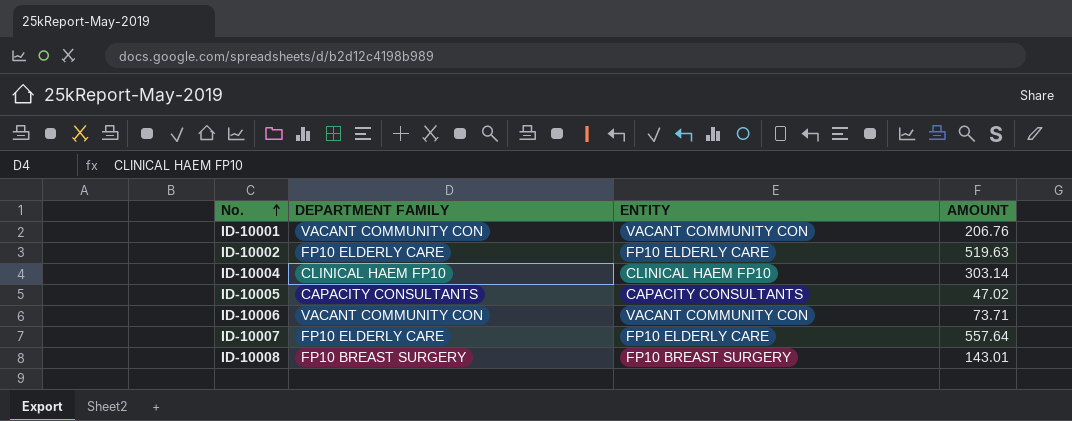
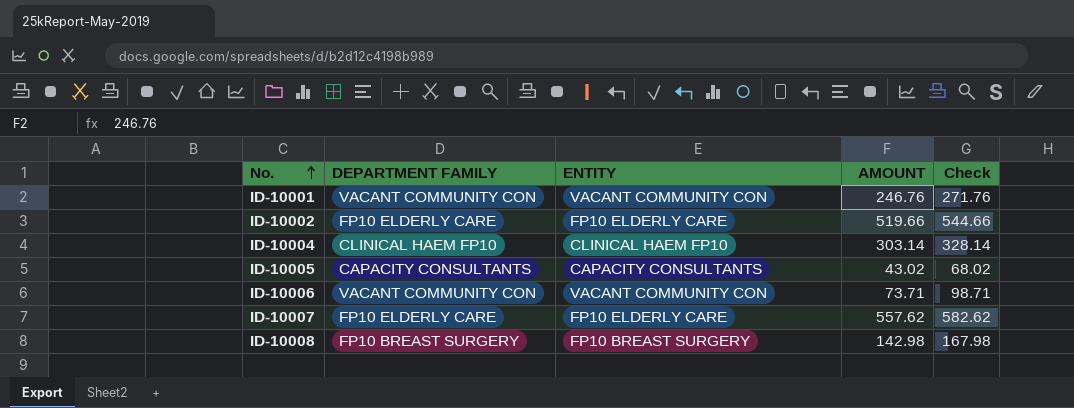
column Check | formula: none -> [AMOUNT] + 25
ID-10001 | AMOUNT: 206.76 -> 246.76
ID-10002 | AMOUNT: 519.63 -> 519.66
ID-10005 | AMOUNT: 47.02 -> 43.02
ID-10007 | AMOUNT: 557.64 -> 557.62
ID-10008 | AMOUNT: 143.01 -> 142.98

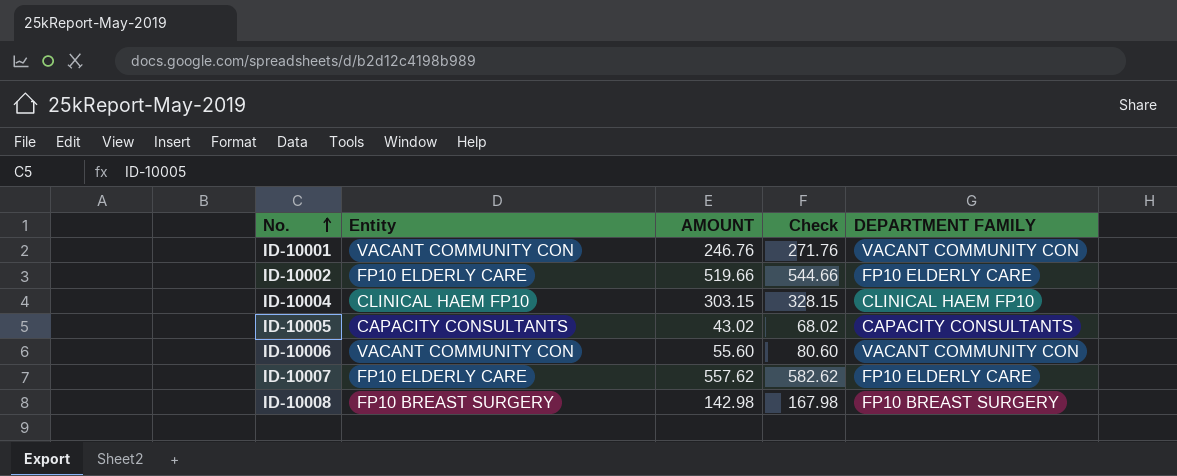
column name: ENTITY -> Entity
column DEPARTMENT FAMILY | position: 2 -> 5
ID-10004 | AMOUNT: 303.14 -> 303.15
ID-10004 | Check: 328.14 -> 328.15
ID-10006 | AMOUNT: 73.71 -> 55.60
ID-10006 | Check: 98.71 -> 80.60

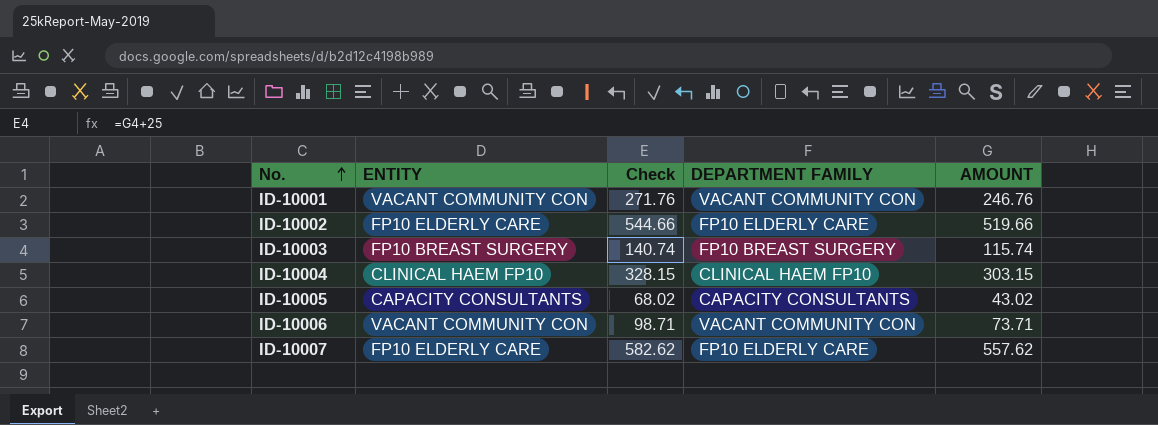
column name: Entity -> ENTITY
column AMOUNT | position: 3 -> 5
row ID-10008: FP10 BREAST SURGERY | 142.98 | 167.98 | FP10 BREAST SURGERY -> none
row ID-10003: none -> FP10 BREAST SURGERY | 140.74 | FP10 BREAST SURGERY | 115.74
ID-10006 | Check: 80.60 -> 98.71
ID-10006 | AMOUNT: 55.60 -> 73.71

